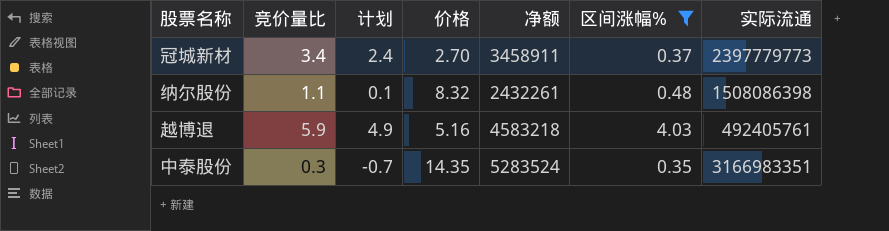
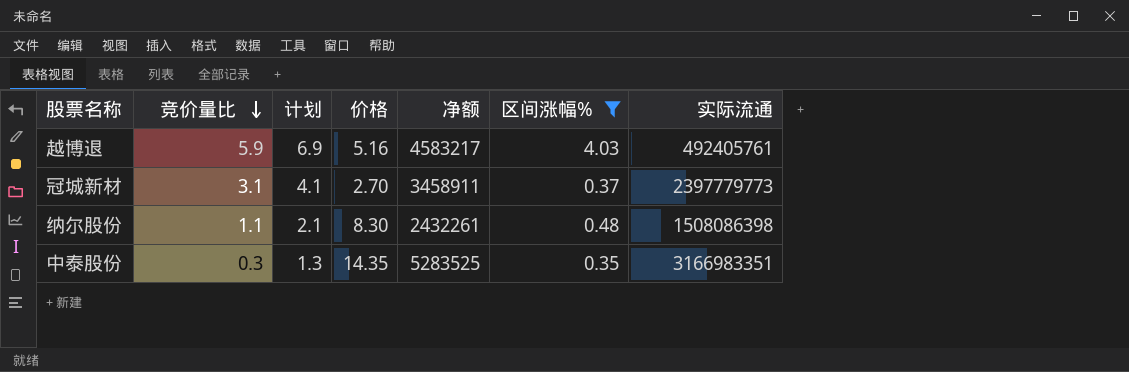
row order: none -> 竞价量比 descending
column 计划 | formula: [竞价量比] - 1 -> [竞价量比] + 1
越博退 | 净额: 4583218 -> 4583217
冠城新材 | 竞价量比: 3.4 -> 3.1
纳尔股份 | 价格: 8.32 -> 8.30
中泰股份 | 净额: 5283524 -> 5283525

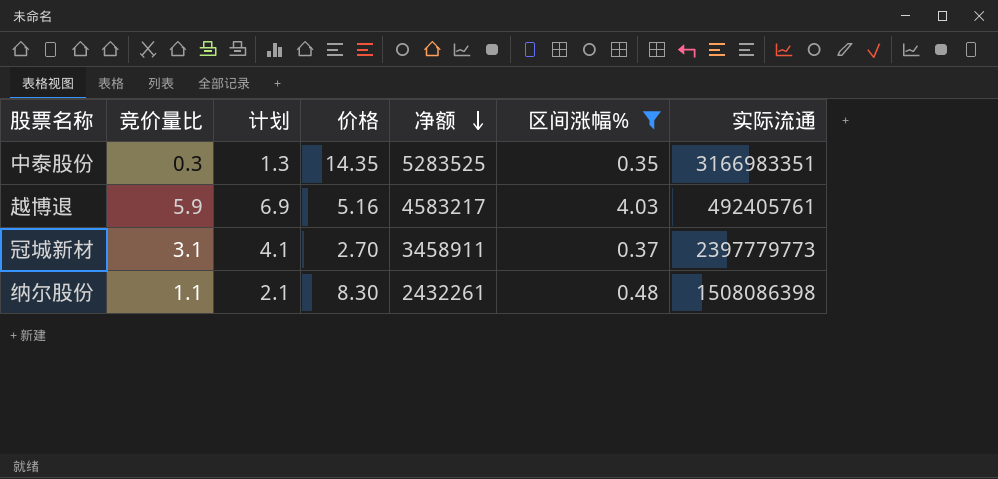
row order: 竞价量比 descending -> 净额 descending

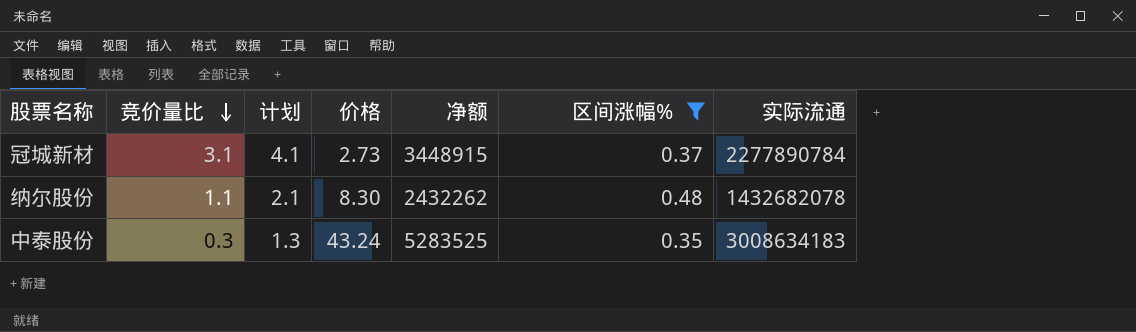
row order: 净额 descending -> 竞价量比 descending
row 越博退: 5.9 | 6.9 | 5.16 | 4583217 | 4.03 | 492405761 -> none
冠城新材 | 价格: 2.70 -> 2.73
冠城新材 | 净额: 3458911 -> 3448915
冠城新材 | 实际流通: 2397779773 -> 2277890784
纳尔股份 | 净额: 2432261 -> 2432262
纳尔股份 | 实际流通: 1508086398 -> 1432682078
中泰股份 | 价格: 14.35 -> 43.24
中泰股份 | 实际流通: 3166983351 -> 3008634183

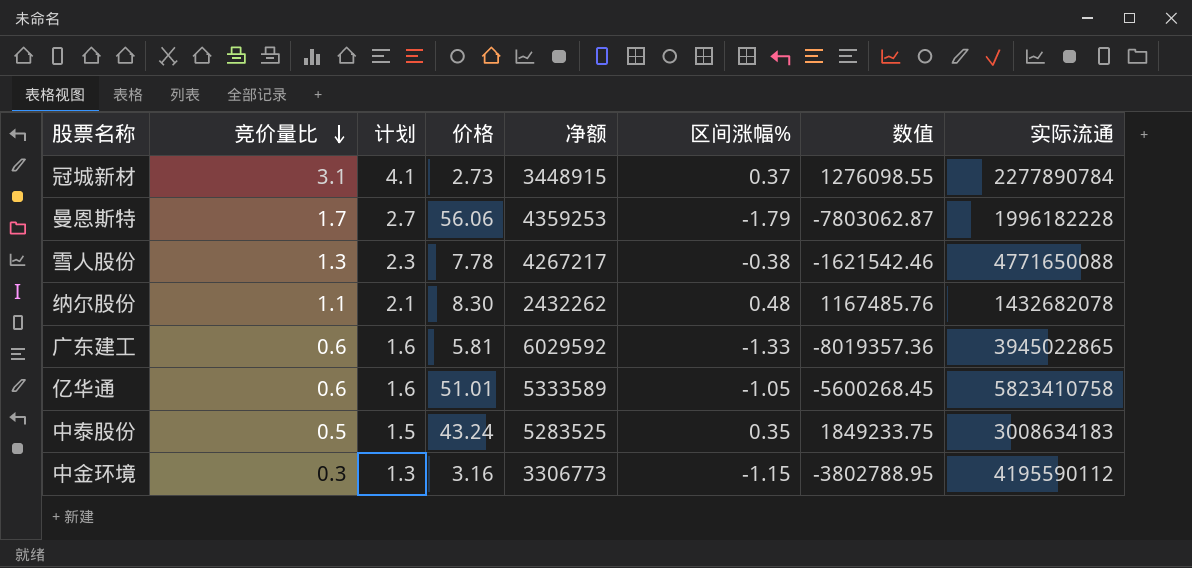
filter: 区间涨幅% >= 0.35 -> none
column 数值 | formula: none -> [净额] * [区间涨幅%]
中泰股份 | 竞价量比: 0.3 -> 0.5
中泰股份 | 计划: 1.3 -> 1.5

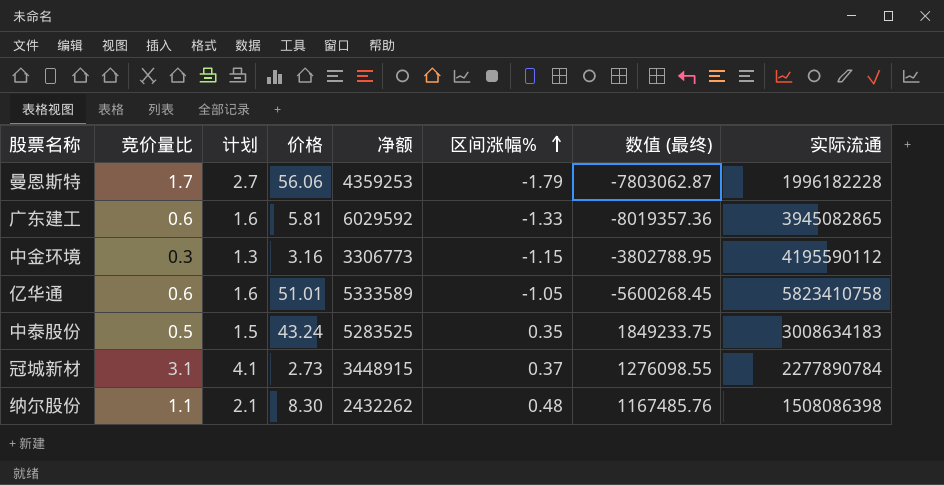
row order: 竞价量比 descending -> 区间涨幅% ascending
column name: 数值 -> 数值 (最终)
row 雪人股份: 1.3 | 2.3 | 7.78 | 4267217 | -0.38 | -1621542.46 | 4771650088 -> none
广东建工 | 实际流通: 3945022865 -> 3945082865
纳尔股份 | 实际流通: 1432682078 -> 1508086398

